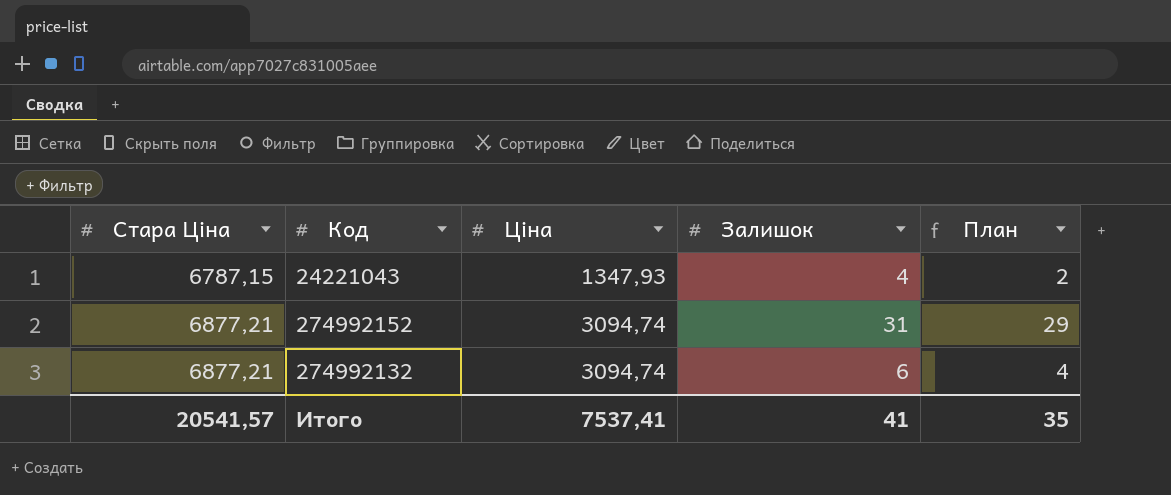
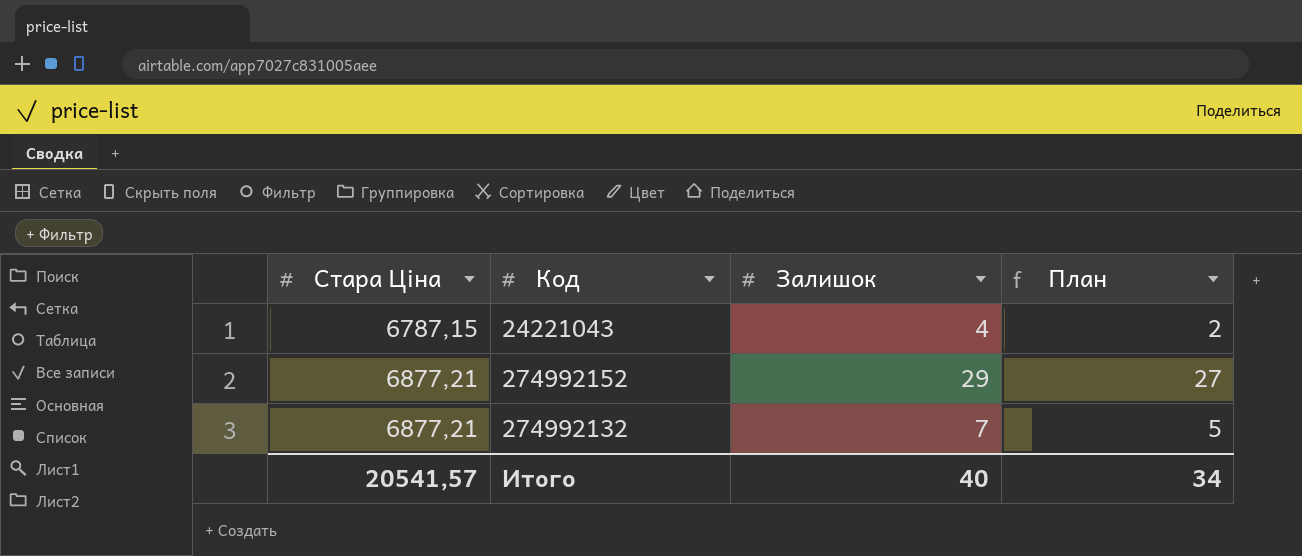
column Ціна | position: 3 -> none
274992152 | Залишок: 31 -> 29
274992152 | План: 29 -> 27
274992132 | Залишок: 6 -> 7
274992132 | План: 4 -> 5
Итого | Залишок: 41 -> 40
Итого | План: 35 -> 34

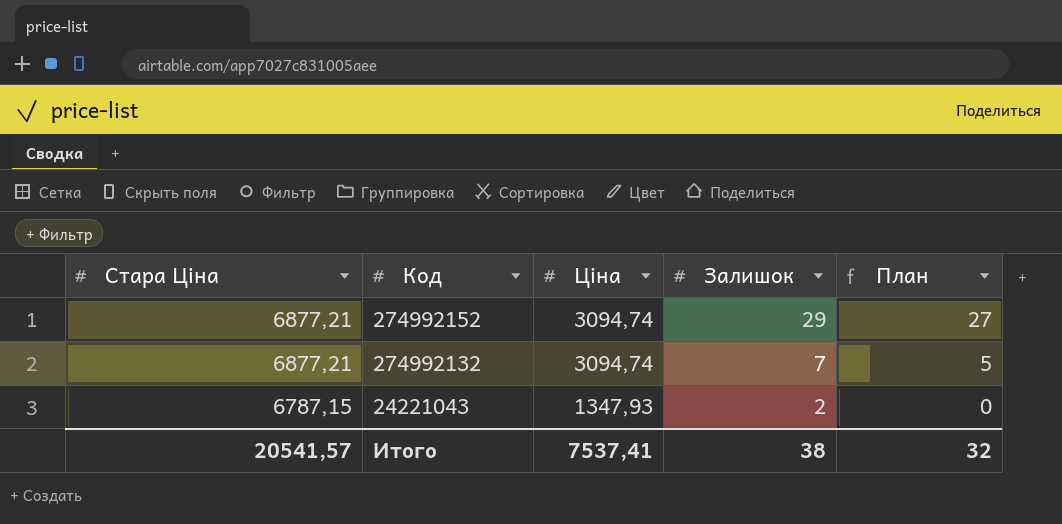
row order: Стара Ціна ascending -> Стара Ціна descending
column Ціна | position: none -> 3
24221043 | Залишок: 4 -> 2
24221043 | План: 2 -> 0
Итого | Залишок: 40 -> 38
Итого | План: 34 -> 32

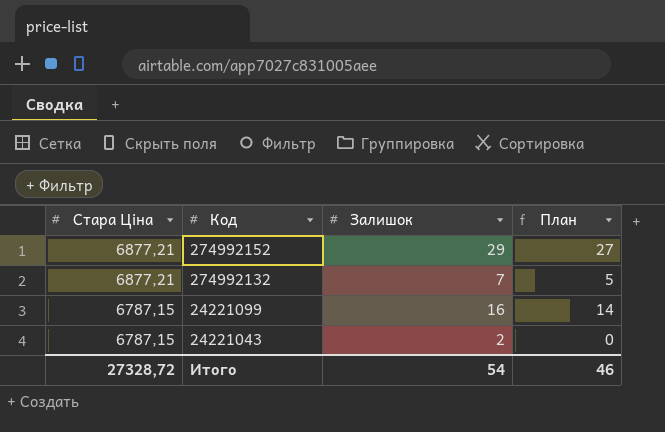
column Ціна | position: 3 -> none
row 24221099: none -> 6787,15 | 16 | 14
Итого | Стара Ціна: 20541,57 -> 27328,72
Итого | Залишок: 38 -> 54
Итого | План: 32 -> 46

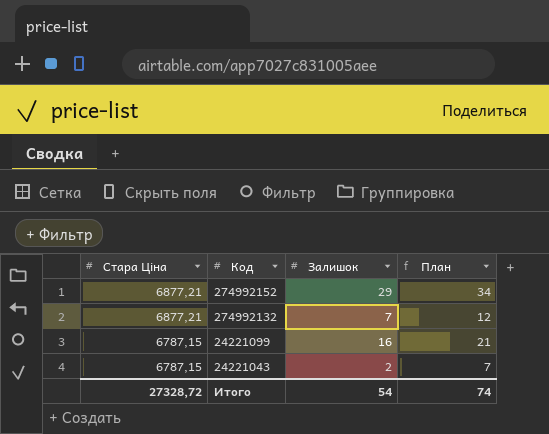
column План | formula: [Залишок] - 2 -> [Залишок] + 5
Итого | План: 46 -> 74

